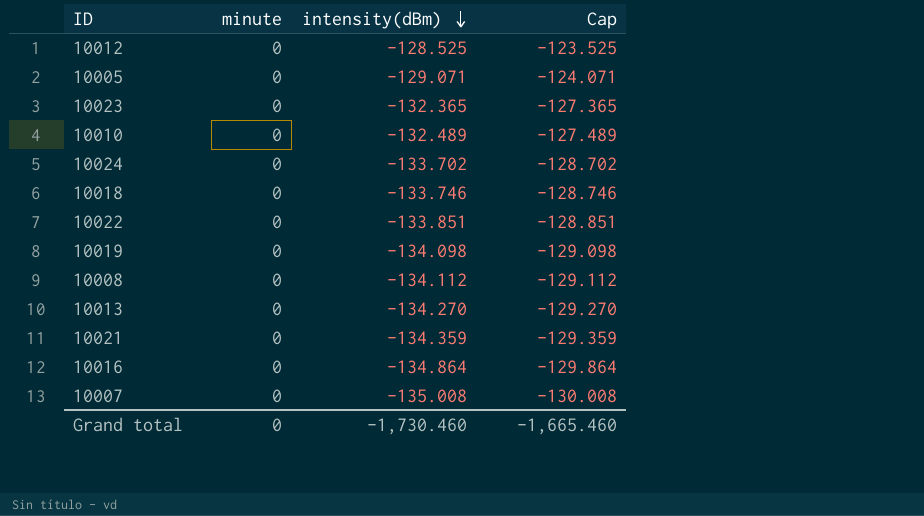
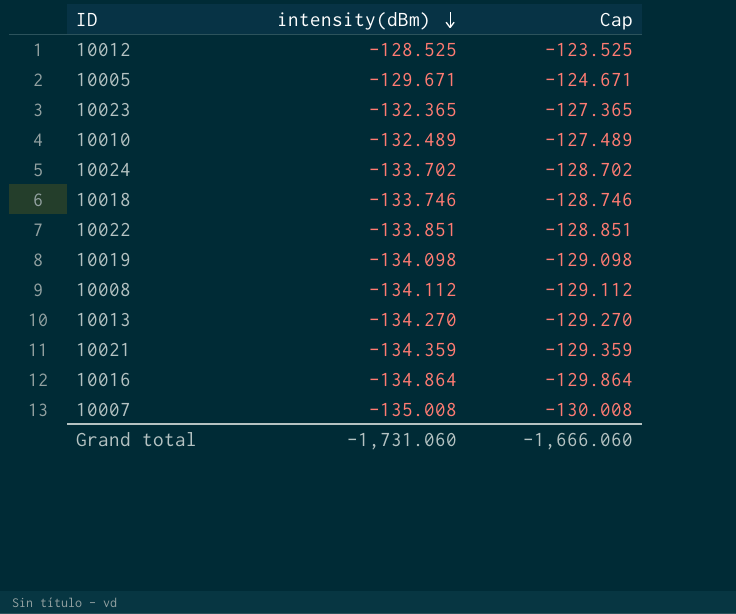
column minute | position: 2 -> none
10005 | intensity(dBm): -129.071 -> -129.671
10005 | Cap: -124.071 -> -124.671
Grand total | intensity(dBm): -1,730.460 -> -1,731.060
Grand total | Cap: -1,665.460 -> -1,666.060

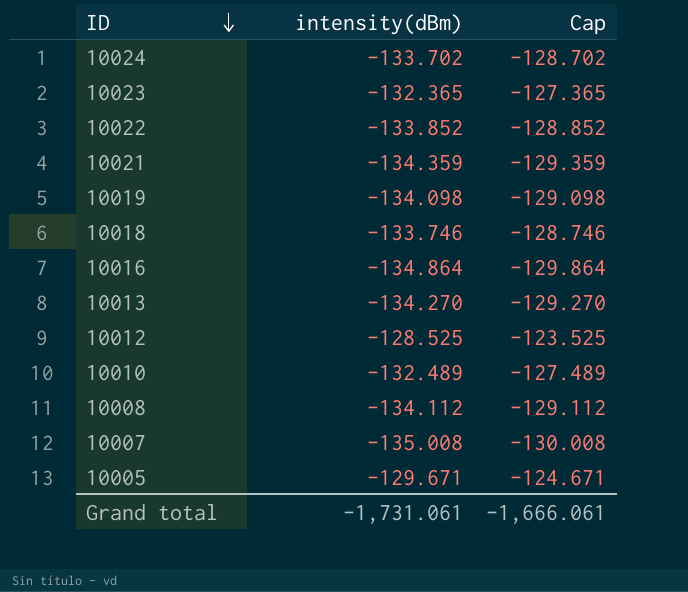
row order: intensity(dBm) descending -> ID descending
10022 | intensity(dBm): -133.851 -> -133.852
10022 | Cap: -128.851 -> -128.852
Grand total | intensity(dBm): -1,731.060 -> -1,731.061
Grand total | Cap: -1,666.060 -> -1,666.061

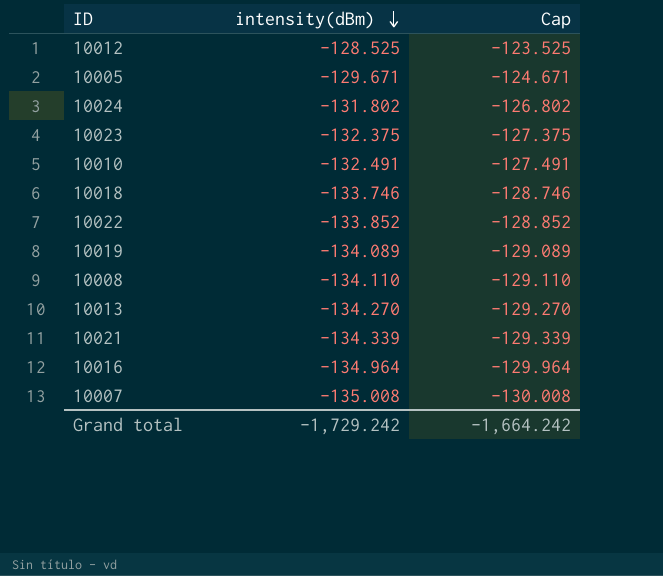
row order: ID descending -> intensity(dBm) descending
10024 | intensity(dBm): -133.702 -> -131.802
10024 | Cap: -128.702 -> -126.802
10023 | intensity(dBm): -132.365 -> -132.375
10023 | Cap: -127.365 -> -127.375
10010 | intensity(dBm): -132.489 -> -132.491
10010 | Cap: -127.489 -> -127.491
10019 | intensity(dBm): -134.098 -> -134.089
10019 | Cap: -129.098 -> -129.089
10008 | intensity(dBm): -134.112 -> -134.110
10008 | Cap: -129.112 -> -129.110
10021 | intensity(dBm): -134.359 -> -134.339
10021 | Cap: -129.359 -> -129.339
10016 | intensity(dBm): -134.864 -> -134.964
10016 | Cap: -129.864 -> -129.964
Grand total | intensity(dBm): -1,731.061 -> -1,729.242
Grand total | Cap: -1,666.061 -> -1,664.242

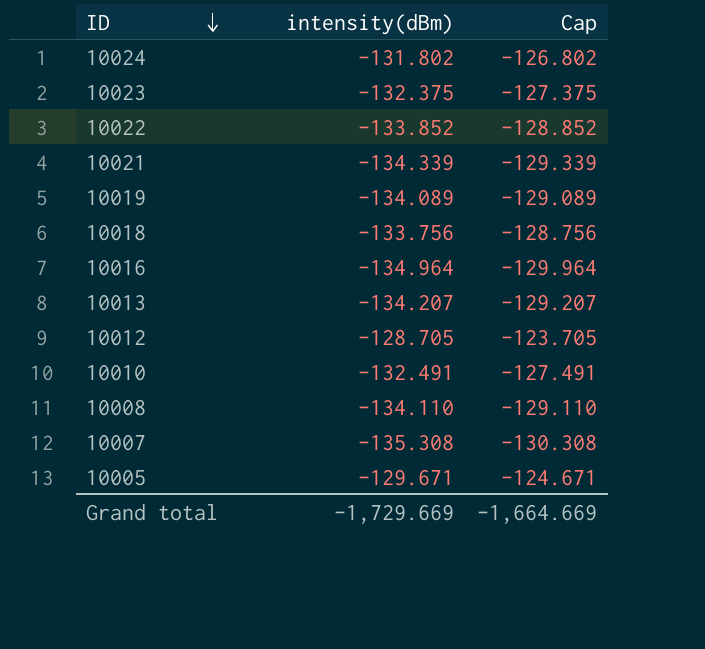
row order: intensity(dBm) descending -> ID descending
10018 | intensity(dBm): -133.746 -> -133.756
10018 | Cap: -128.746 -> -128.756
10013 | intensity(dBm): -134.270 -> -134.207
10013 | Cap: -129.270 -> -129.207
10012 | intensity(dBm): -128.525 -> -128.705
10012 | Cap: -123.525 -> -123.705
10007 | intensity(dBm): -135.008 -> -135.308
10007 | Cap: -130.008 -> -130.308
Grand total | intensity(dBm): -1,729.242 -> -1,729.669
Grand total | Cap: -1,664.242 -> -1,664.669

